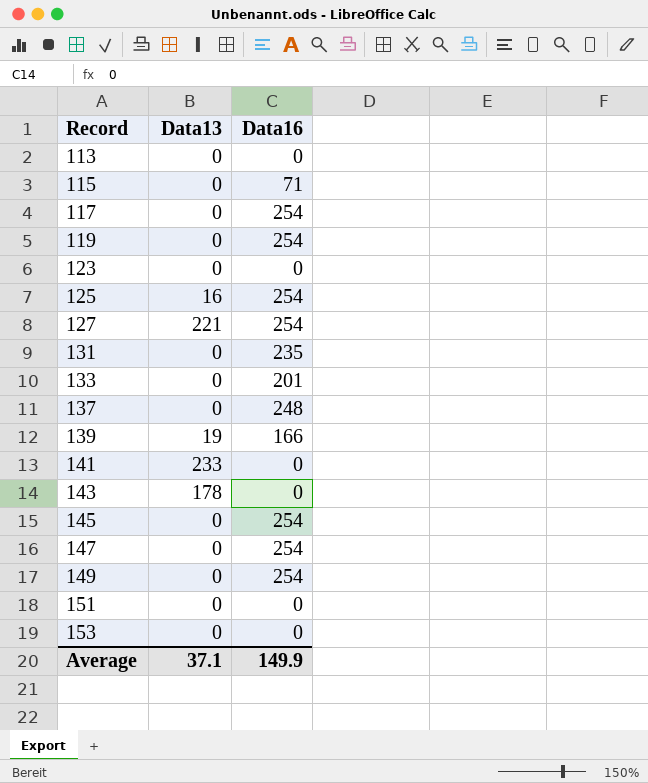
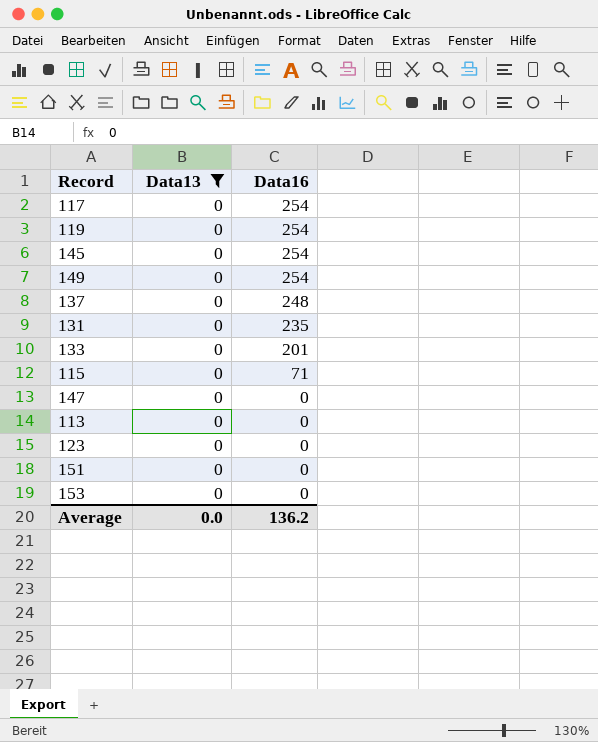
filter: none -> Data13 = 0
row order: Record ascending -> Data16 descending
147 | Data16: 254 -> 0
Average | Data13: 37.1 -> 0.0
Average | Data16: 149.9 -> 136.2

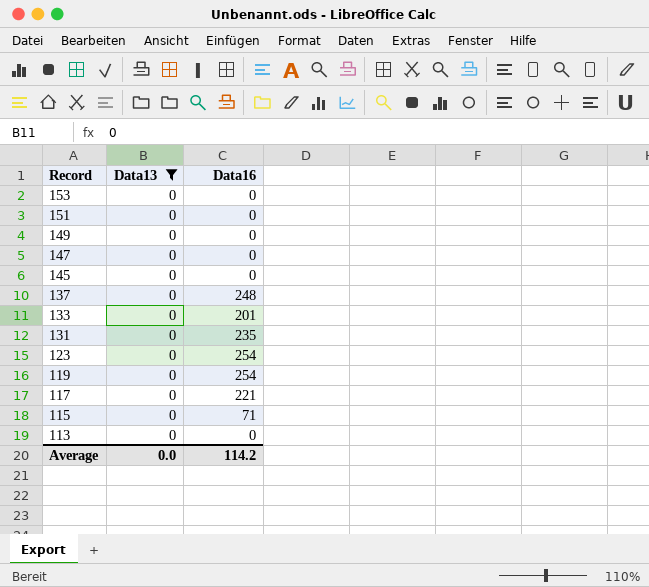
row order: Data16 descending -> Record descending
149 | Data16: 254 -> 0
145 | Data16: 254 -> 0
123 | Data16: 0 -> 254
117 | Data16: 254 -> 221
Average | Data16: 136.2 -> 114.2

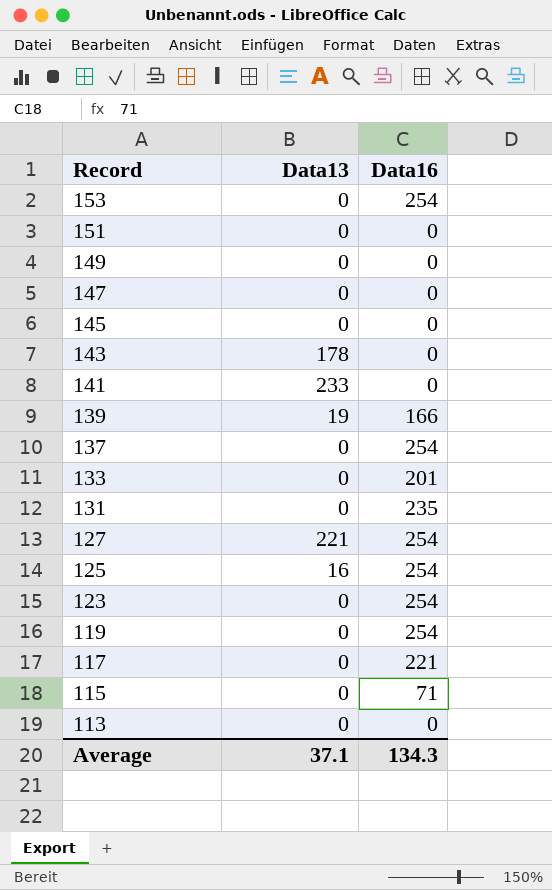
filter: Data13 = 0 -> none
153 | Data16: 0 -> 254
137 | Data16: 248 -> 254
Average | Data13: 0.0 -> 37.1
Average | Data16: 114.2 -> 134.3

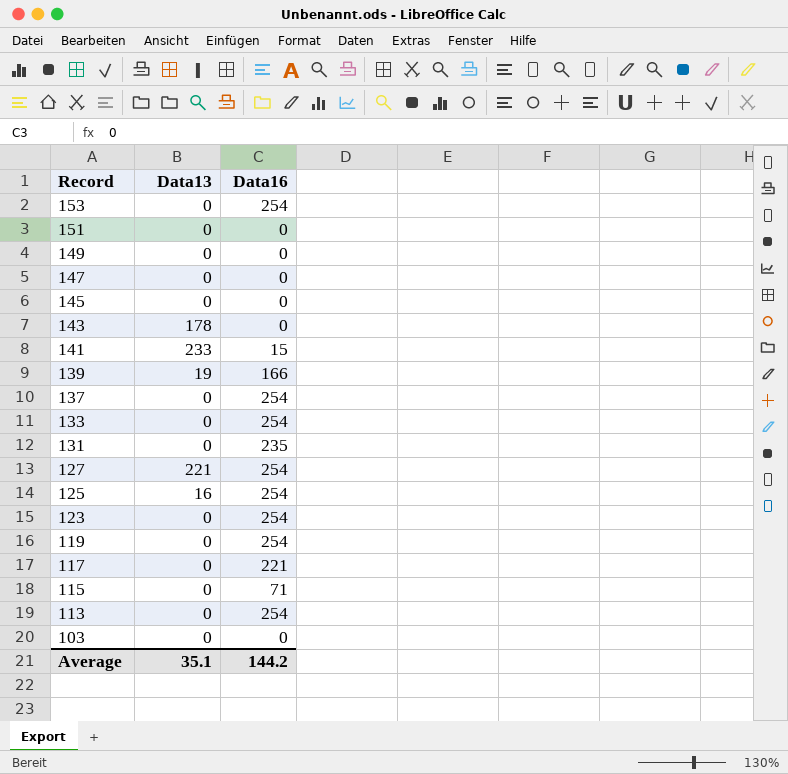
141 | Data16: 0 -> 15
133 | Data16: 201 -> 254
113 | Data16: 0 -> 254
row 103: none -> 0 | 0
Average | Data13: 37.1 -> 35.1
Average | Data16: 134.3 -> 144.2

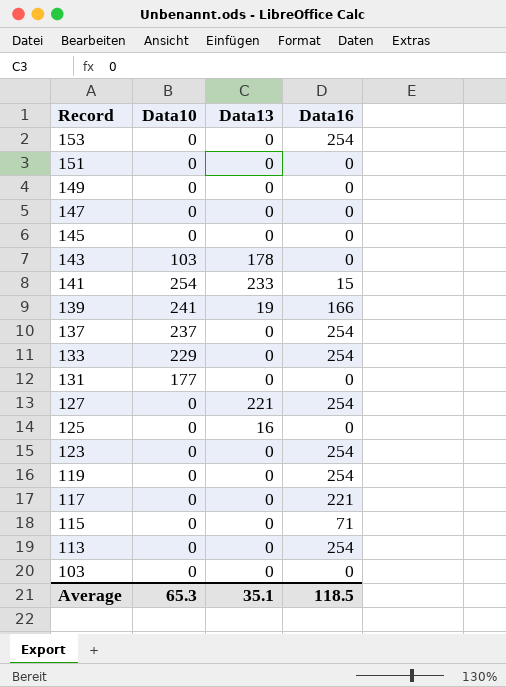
column Data10 | position: none -> 2
131 | Data16: 235 -> 0
125 | Data16: 254 -> 0
Average | Data16: 144.2 -> 118.5

